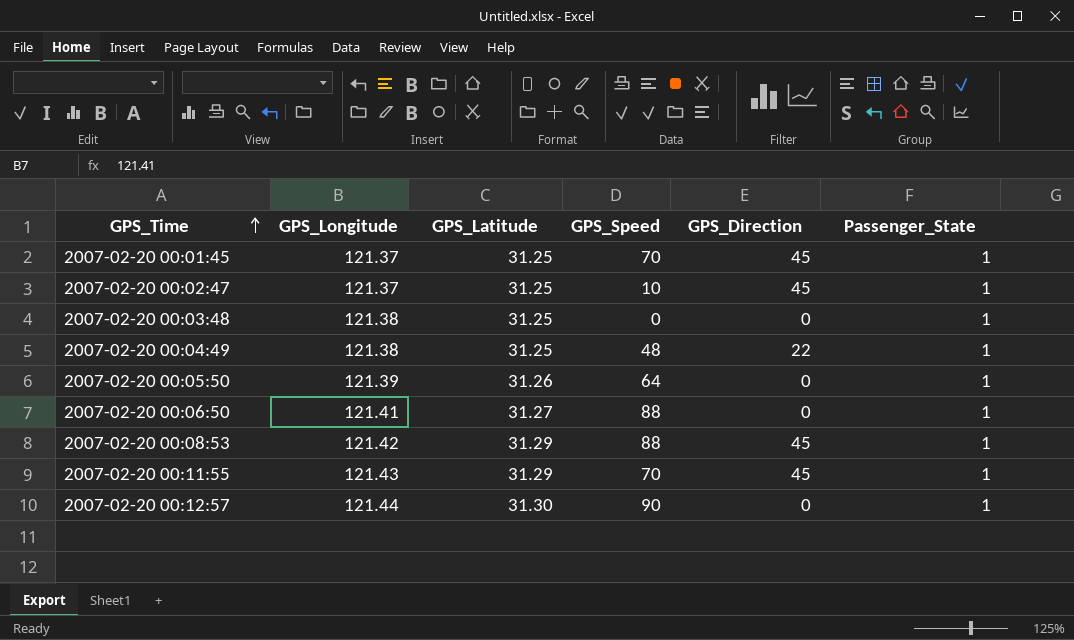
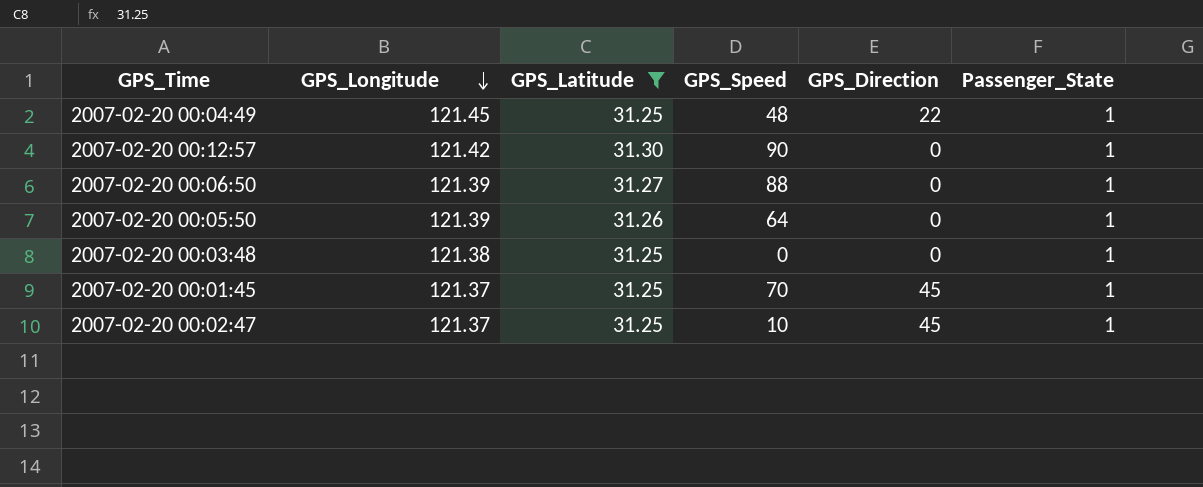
filter: none -> GPS_Latitude != 31.29
row order: GPS_Time ascending -> GPS_Longitude descending
2007-02-20 00:04:49 | GPS_Longitude: 121.38 -> 121.45
2007-02-20 00:12:57 | GPS_Longitude: 121.44 -> 121.42
2007-02-20 00:06:50 | GPS_Longitude: 121.41 -> 121.39

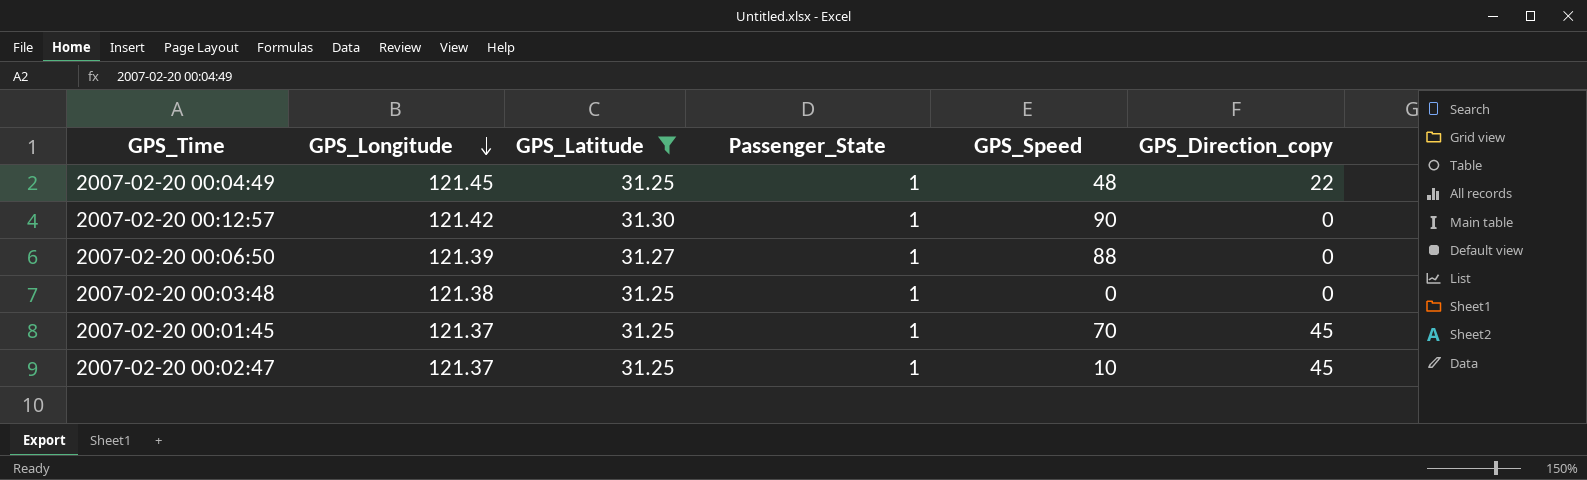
column Passenger_State | position: 6 -> 4
column name: GPS_Direction -> GPS_Direction_copy
row 2007-02-20 00:05:50: 121.39 | 31.26 | 64 | 0 | 1 -> none

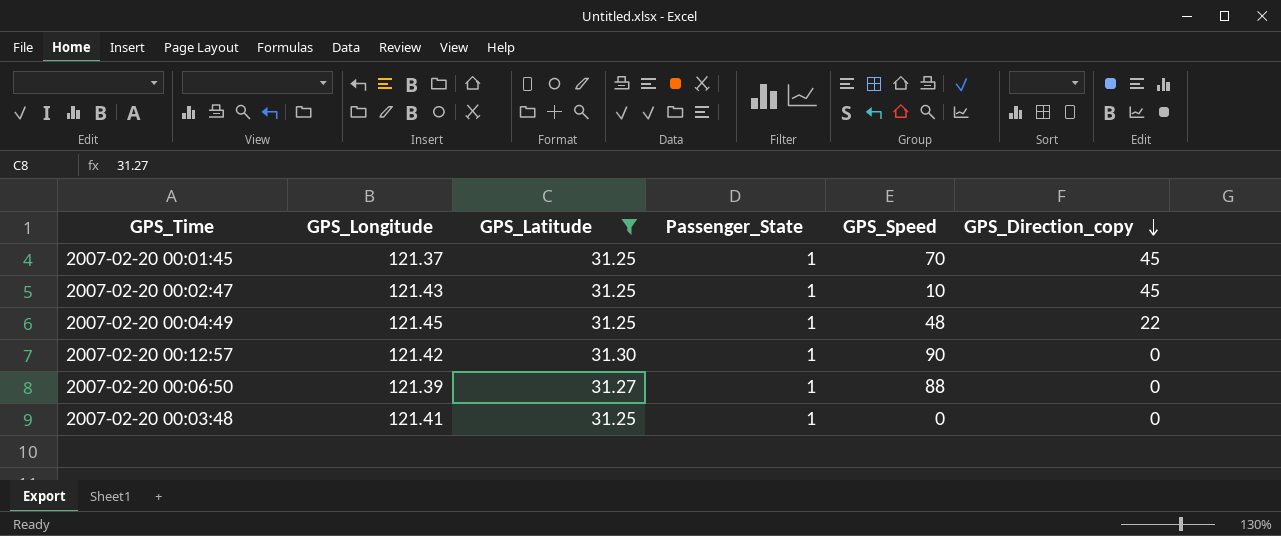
row order: GPS_Longitude descending -> GPS_Direction_copy descending
2007-02-20 00:02:47 | GPS_Longitude: 121.37 -> 121.43
2007-02-20 00:03:48 | GPS_Longitude: 121.38 -> 121.41

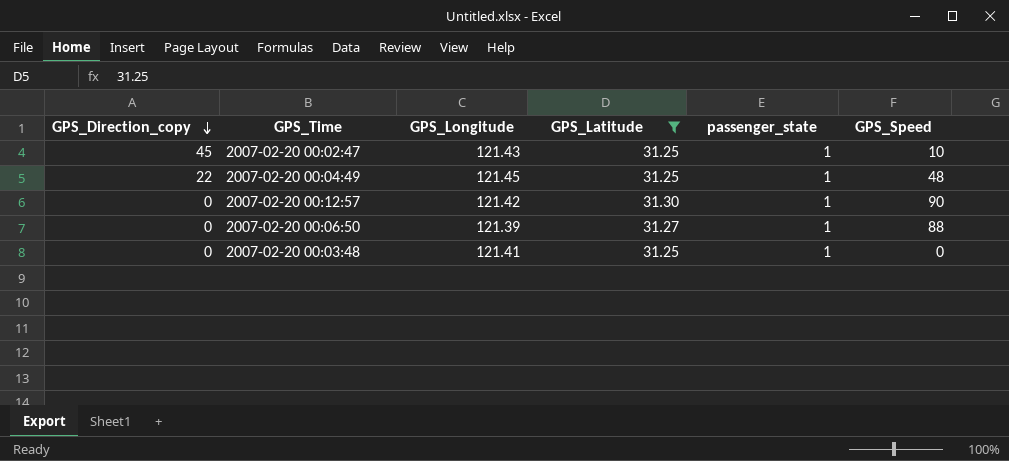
column GPS_Direction_copy | position: 6 -> 1
column name: Passenger_State -> passenger_state
row 2007-02-20 00:01:45: 121.37 | 31.25 | 1 | 70 | 45 -> none

